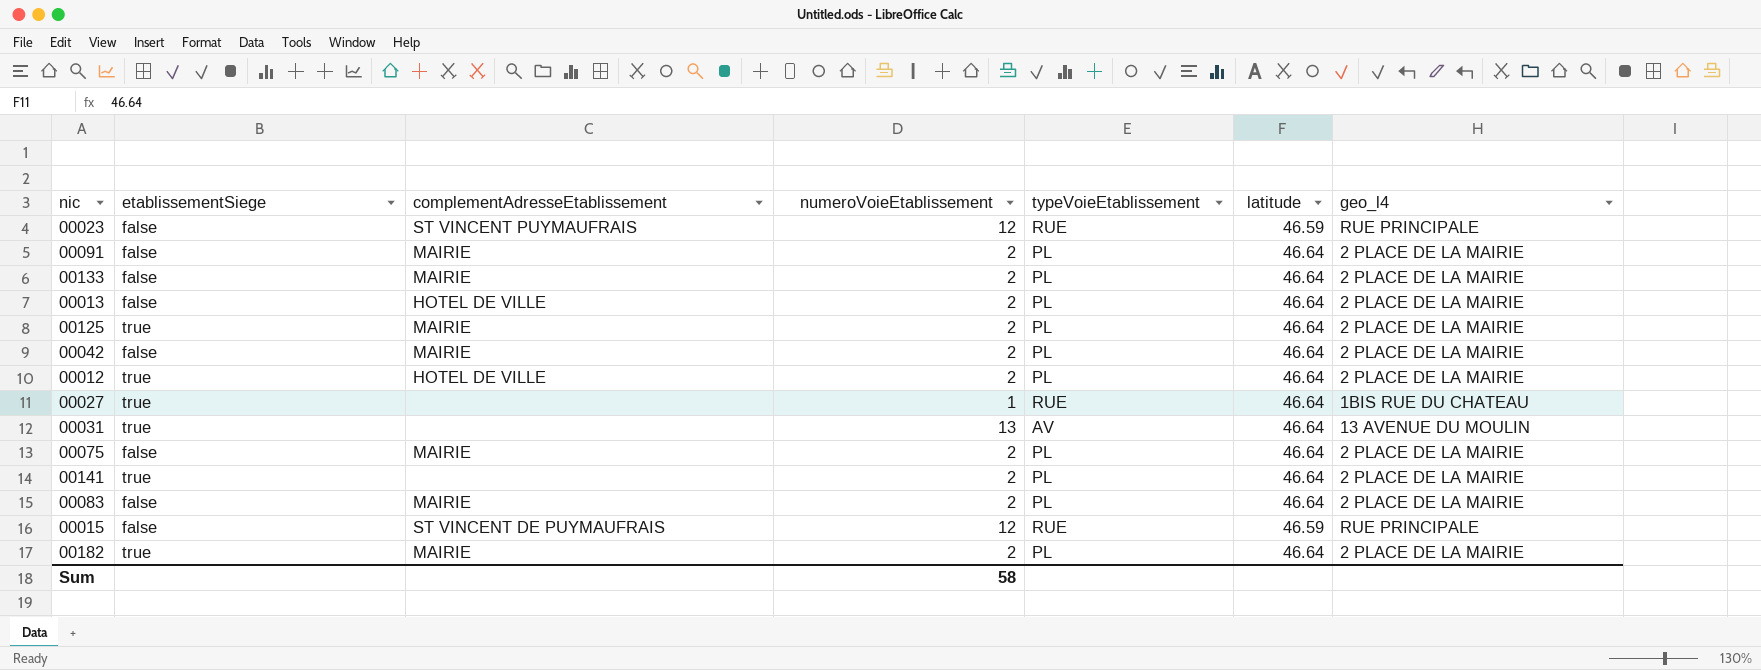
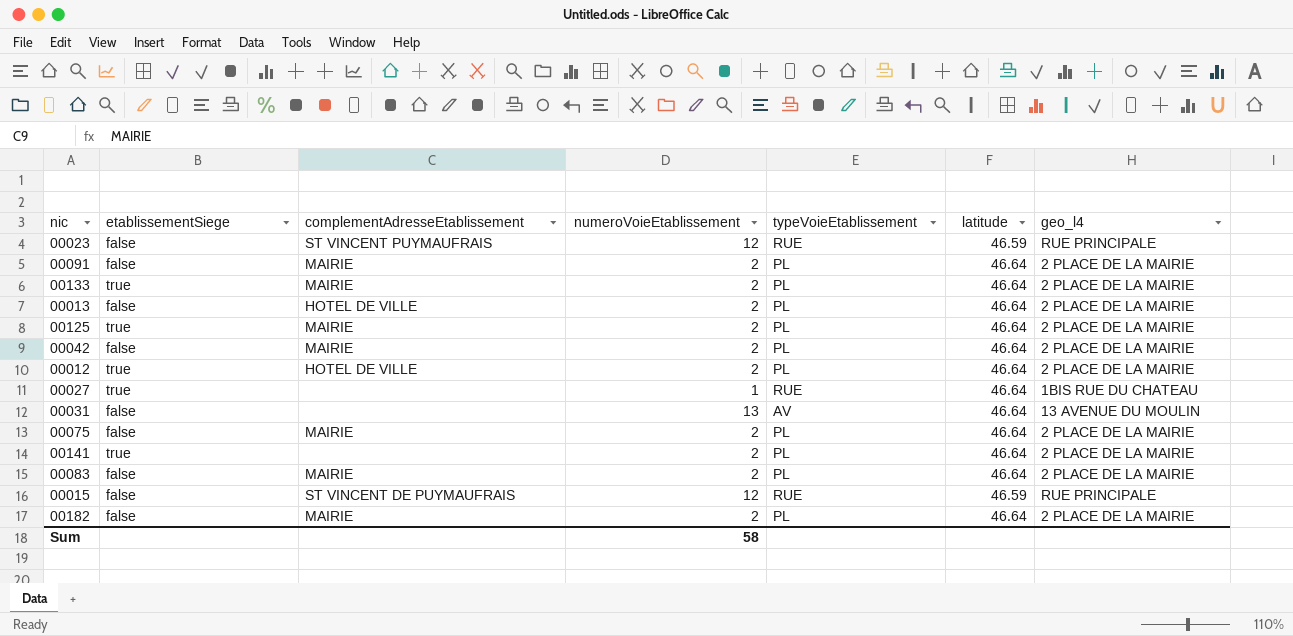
00133 | etablissementSiege: false -> true
00031 | etablissementSiege: true -> false
00182 | etablissementSiege: true -> false

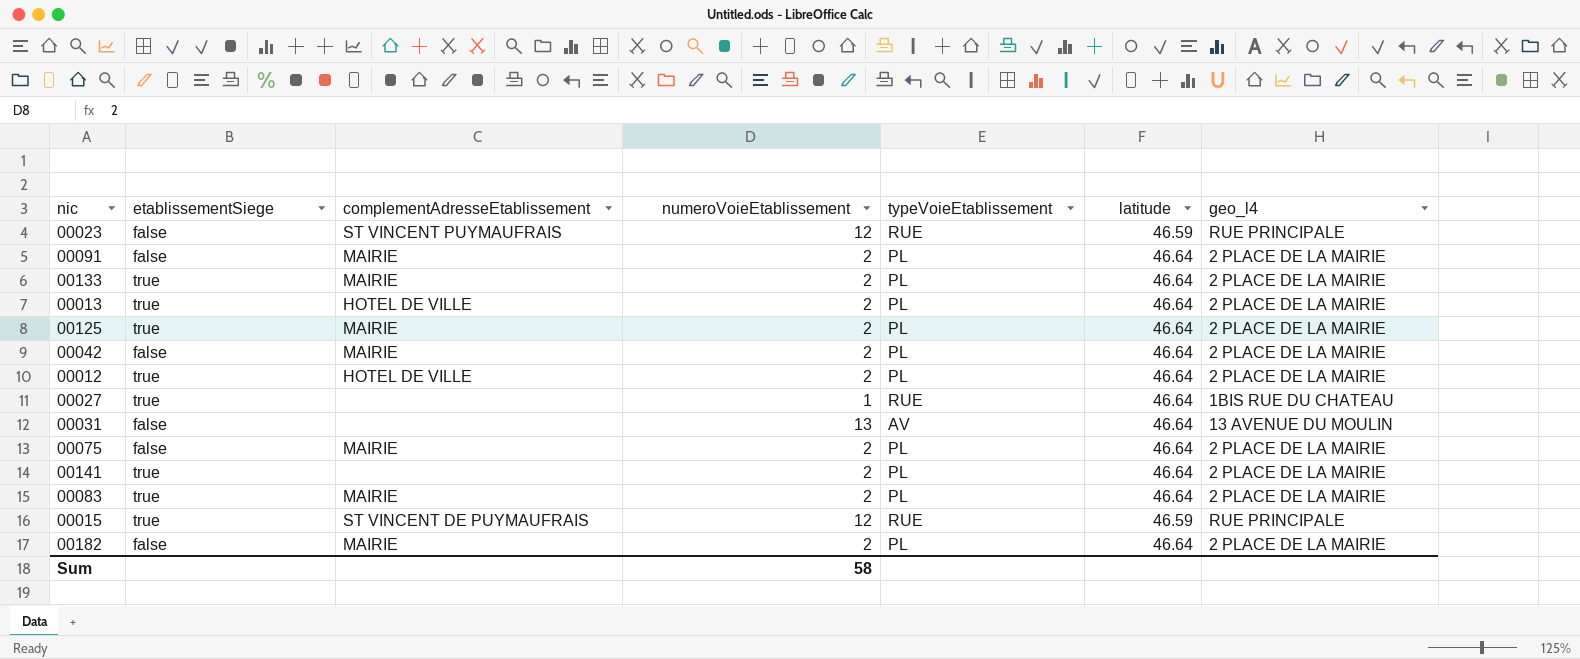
00013 | etablissementSiege: false -> true
00083 | etablissementSiege: false -> true
00015 | etablissementSiege: false -> true

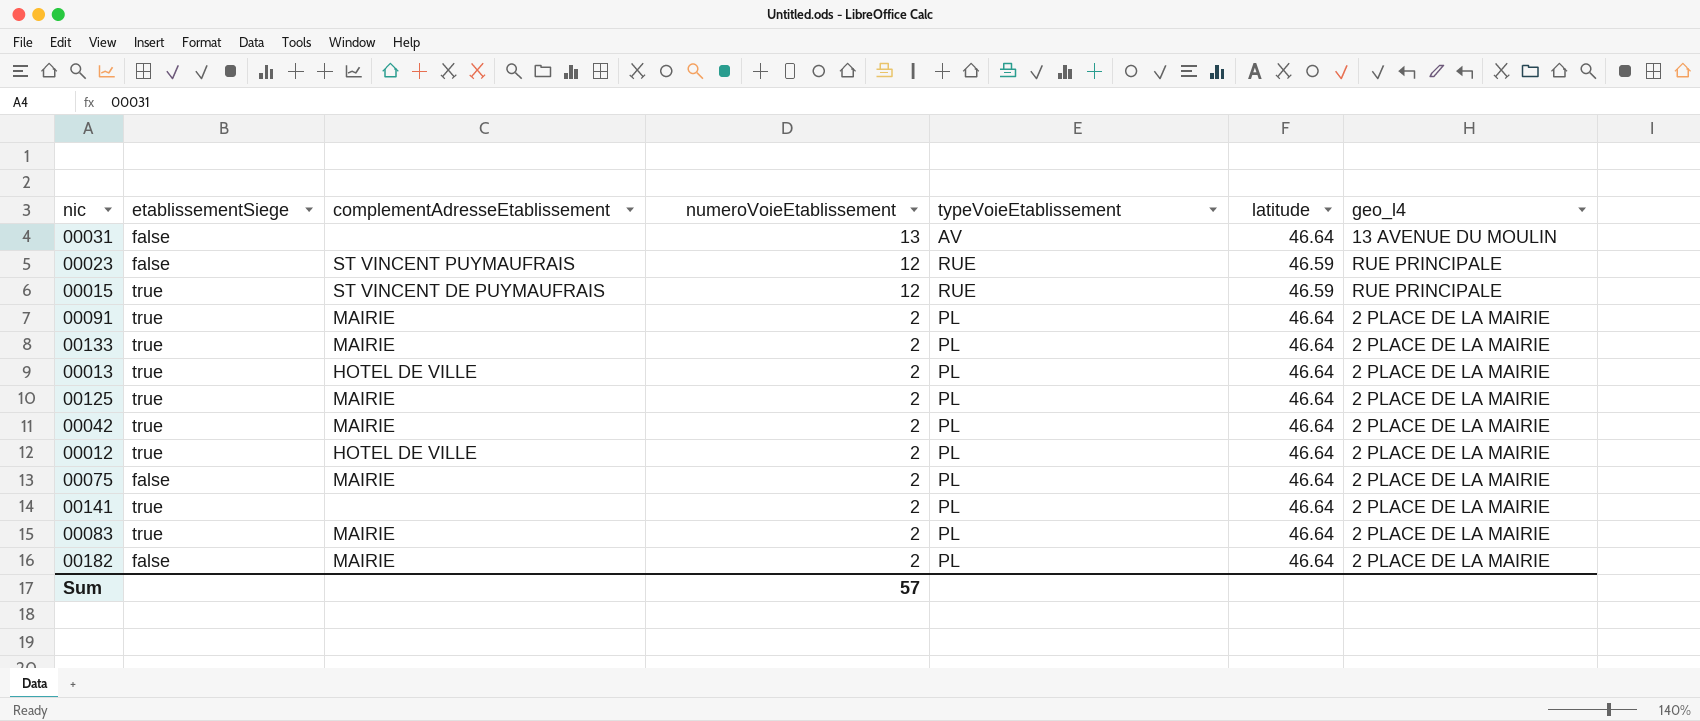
row order: none -> numeroVoieEtablissement descending
row 00027: true | none | 1 | RUE | 46.64 | 1BIS RUE DU CHATEAU -> none
00091 | etablissementSiege: false -> true
00042 | etablissementSiege: false -> true
Sum | numeroVoieEtablissement: 58 -> 57

